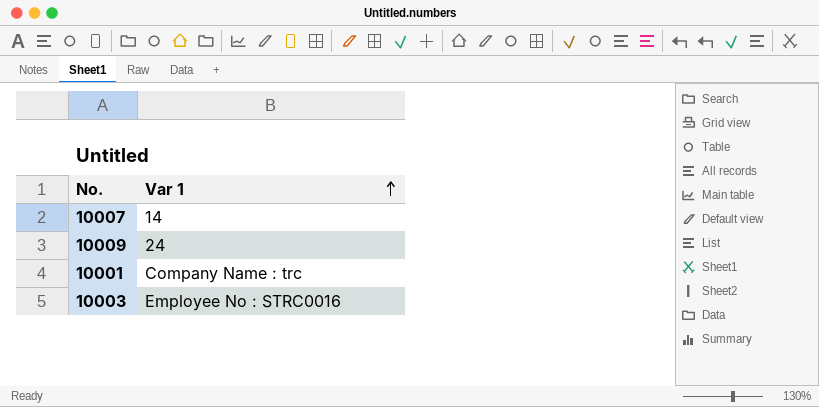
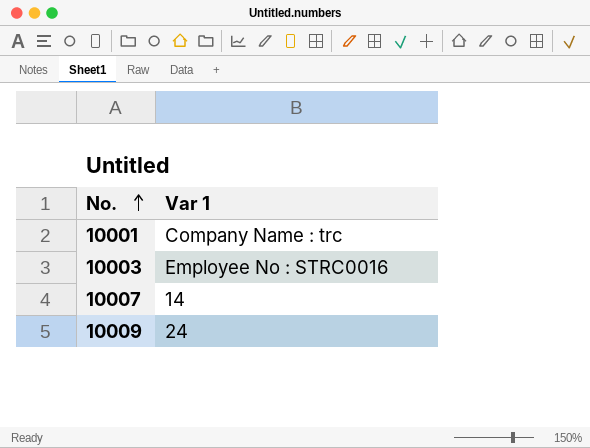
row order: Var 1 ascending -> No. ascending

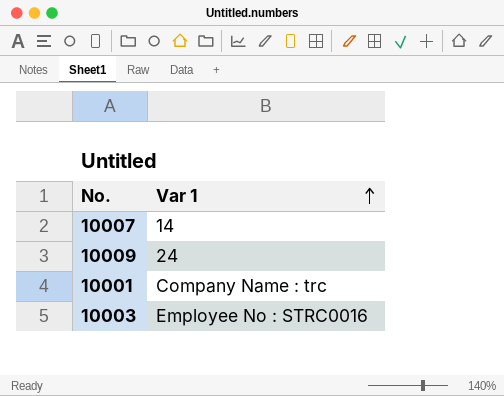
row order: No. ascending -> Var 1 ascending

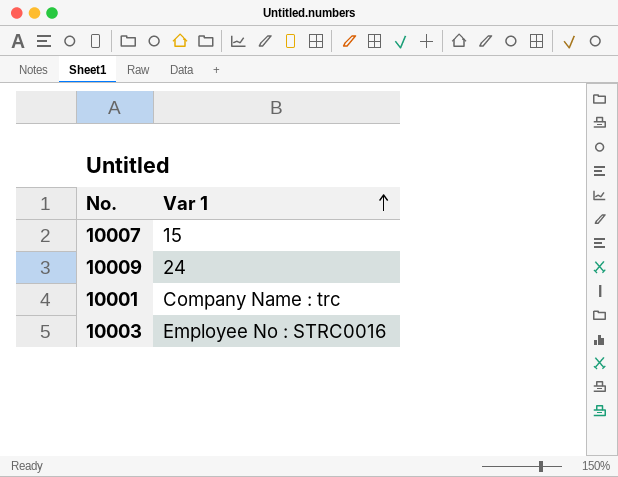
10007 | Var 1: 14 -> 15

